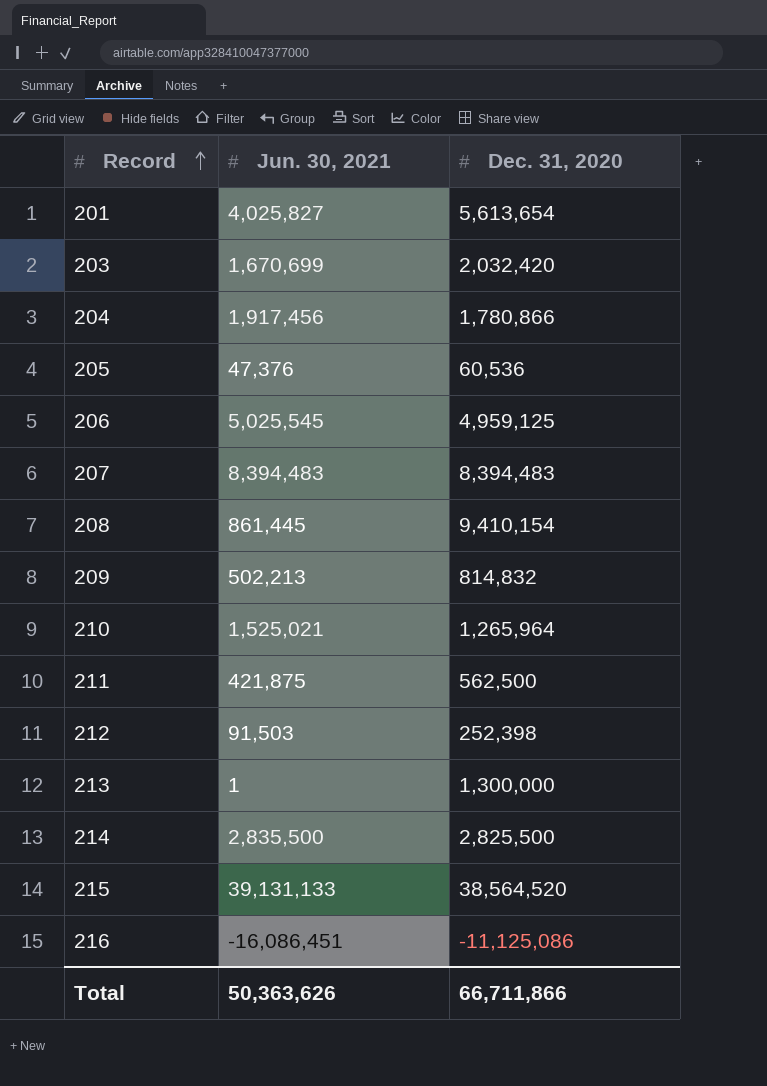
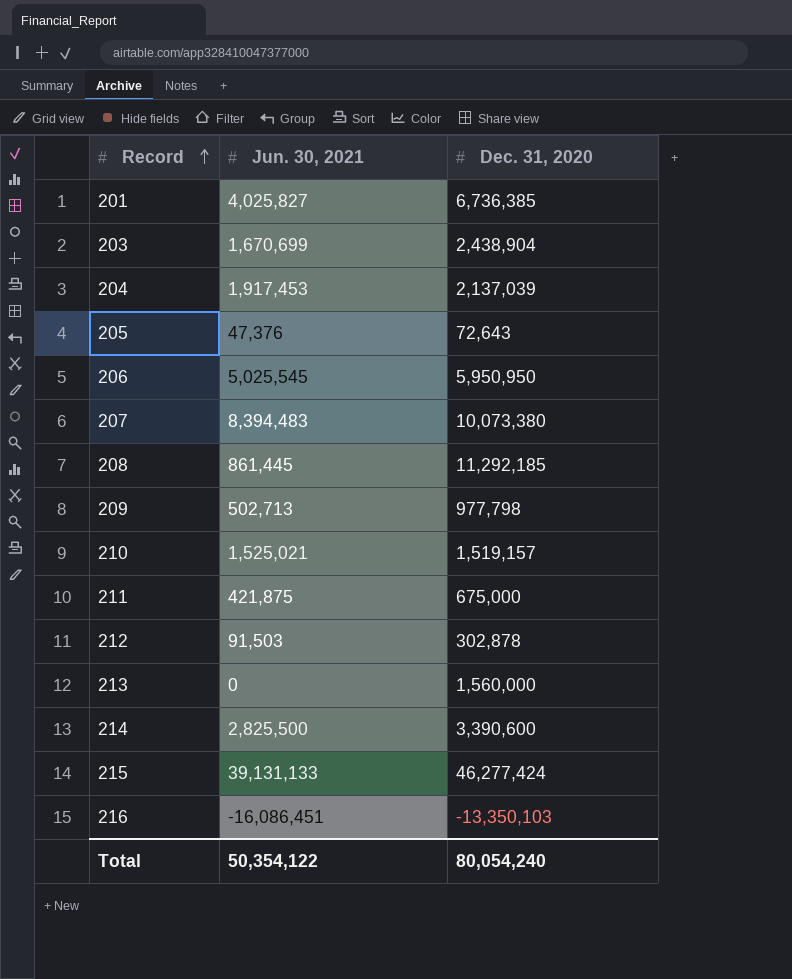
201 | Dec. 31, 2020: 5,613,654 -> 6,736,385
203 | Dec. 31, 2020: 2,032,420 -> 2,438,904
204 | Jun. 30, 2021: 1,917,456 -> 1,917,453
204 | Dec. 31, 2020: 1,780,866 -> 2,137,039
205 | Dec. 31, 2020: 60,536 -> 72,643
206 | Dec. 31, 2020: 4,959,125 -> 5,950,950
207 | Dec. 31, 2020: 8,394,483 -> 10,073,380
208 | Dec. 31, 2020: 9,410,154 -> 11,292,185
209 | Jun. 30, 2021: 502,213 -> 502,713
209 | Dec. 31, 2020: 814,832 -> 977,798
210 | Dec. 31, 2020: 1,265,964 -> 1,519,157
211 | Dec. 31, 2020: 562,500 -> 675,000
212 | Dec. 31, 2020: 252,398 -> 302,878
213 | Jun. 30, 2021: 1 -> 0
213 | Dec. 31, 2020: 1,300,000 -> 1,560,000
214 | Jun. 30, 2021: 2,835,500 -> 2,825,500
214 | Dec. 31, 2020: 2,825,500 -> 3,390,600
215 | Dec. 31, 2020: 38,564,520 -> 46,277,424
216 | Dec. 31, 2020: -11,125,086 -> -13,350,103
Total | Jun. 30, 2021: 50,363,626 -> 50,354,122
Total | Dec. 31, 2020: 66,711,866 -> 80,054,240

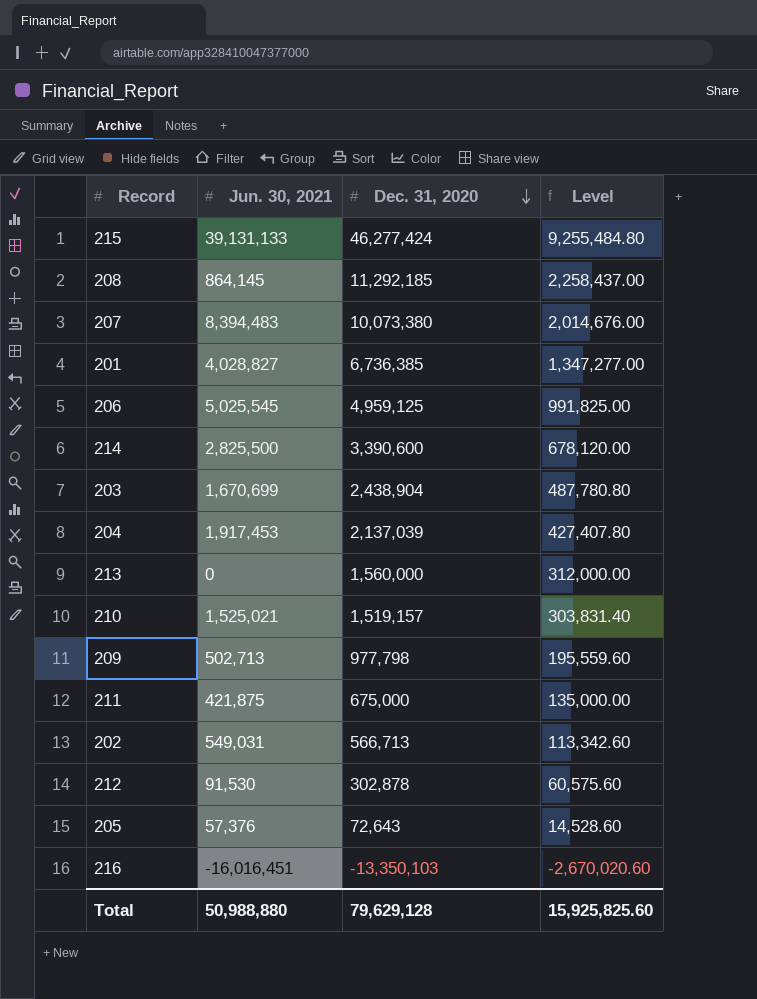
row order: Record ascending -> Dec. 31, 2020 descending
column Level | formula: none -> [Dec. 31, 2020] * 0.2
208 | Jun. 30, 2021: 861,445 -> 864,145
201 | Jun. 30, 2021: 4,025,827 -> 4,028,827
206 | Dec. 31, 2020: 5,950,950 -> 4,959,125
row 202: none -> 549,031 | 566,713 | 113,342.60
212 | Jun. 30, 2021: 91,503 -> 91,530
205 | Jun. 30, 2021: 47,376 -> 57,376
216 | Jun. 30, 2021: -16,086,451 -> -16,016,451
Total | Jun. 30, 2021: 50,354,122 -> 50,988,880
Total | Dec. 31, 2020: 80,054,240 -> 79,629,128

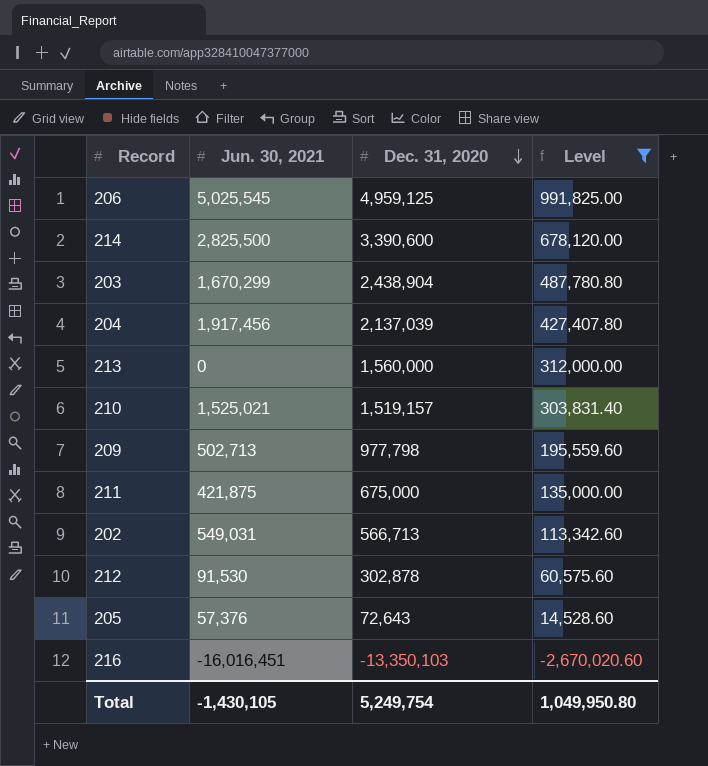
filter: none -> Level <= 991,825.00
203 | Jun. 30, 2021: 1,670,699 -> 1,670,299
204 | Jun. 30, 2021: 1,917,453 -> 1,917,456
Total | Jun. 30, 2021: 50,988,880 -> -1,430,105
Total | Dec. 31, 2020: 79,629,128 -> 5,249,754
Total | Level: 15,925,825.60 -> 1,049,950.80

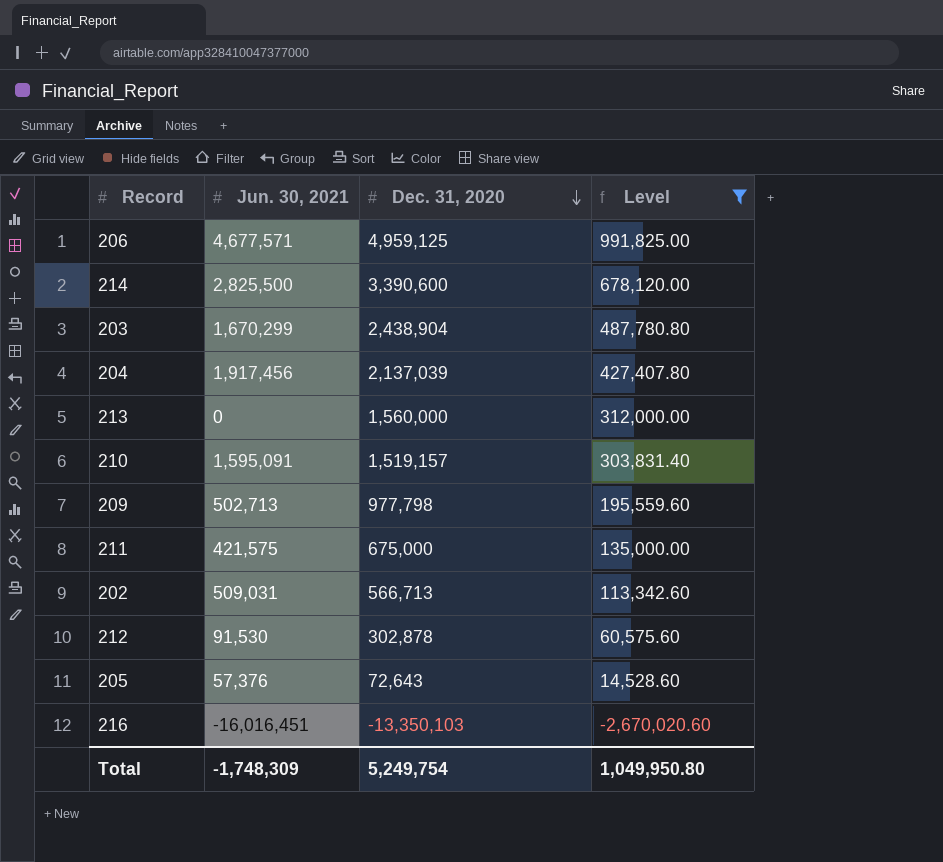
206 | Jun. 30, 2021: 5,025,545 -> 4,677,571
210 | Jun. 30, 2021: 1,525,021 -> 1,595,091
211 | Jun. 30, 2021: 421,875 -> 421,575
202 | Jun. 30, 2021: 549,031 -> 509,031
Total | Jun. 30, 2021: -1,430,105 -> -1,748,309

